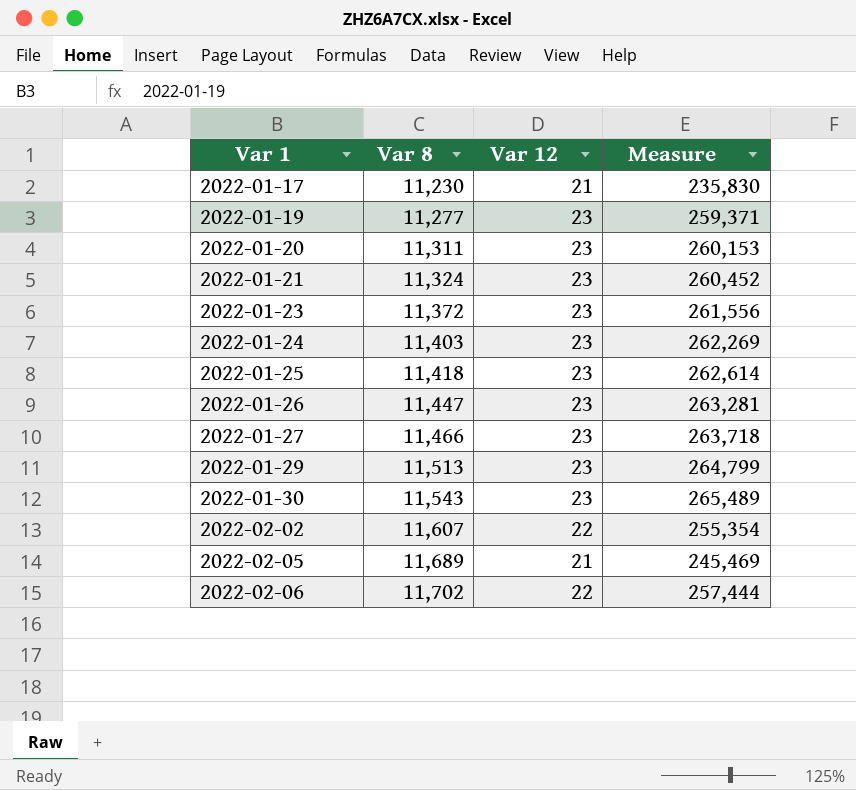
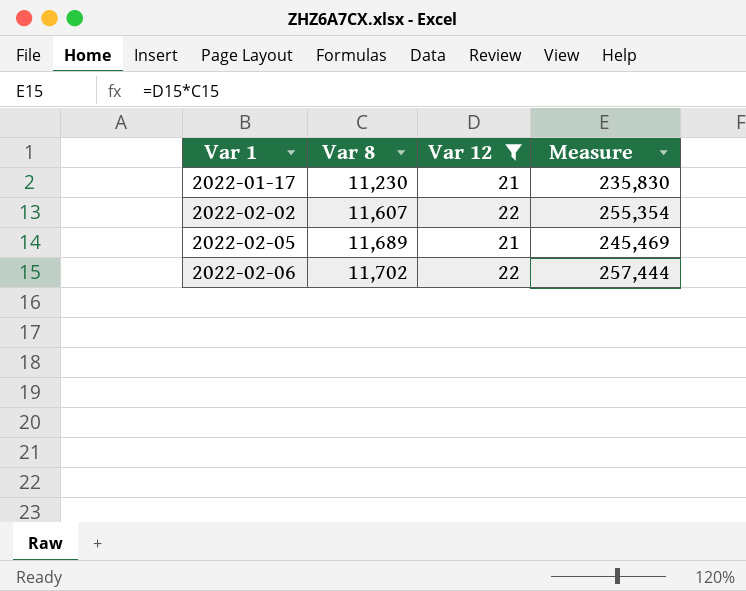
filter: none -> Var 12 != 23

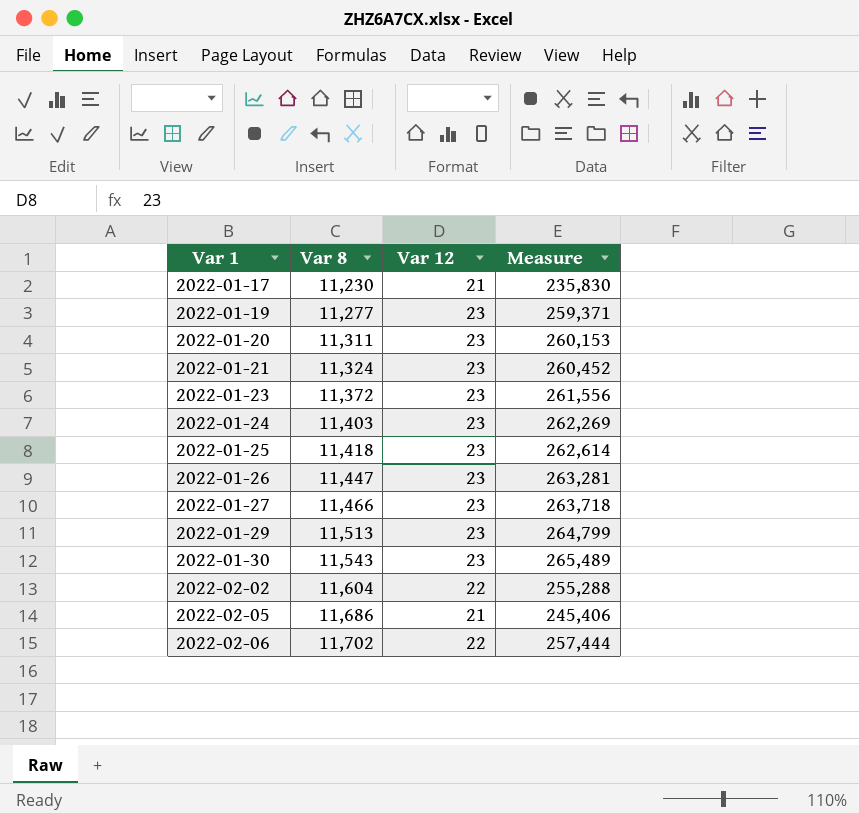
filter: Var 12 != 23 -> none
2022-02-02 | Var 8: 11,607 -> 11,604
2022-02-02 | Measure: 255,354 -> 255,288
2022-02-05 | Var 8: 11,689 -> 11,686
2022-02-05 | Measure: 245,469 -> 245,406

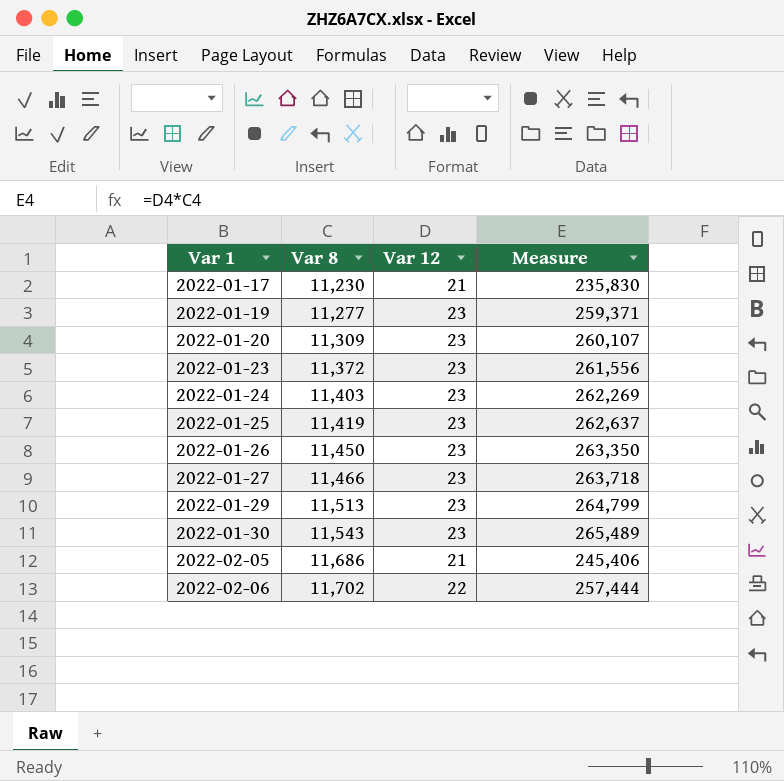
row 2022-01-21: 11,324 | 23 | 260,452 -> none
row 2022-02-02: 11,604 | 22 | 255,288 -> none
2022-01-20 | Var 8: 11,311 -> 11,309
2022-01-20 | Measure: 260,153 -> 260,107
2022-01-25 | Var 8: 11,418 -> 11,419
2022-01-25 | Measure: 262,614 -> 262,637
2022-01-26 | Var 8: 11,447 -> 11,450
2022-01-26 | Measure: 263,281 -> 263,350

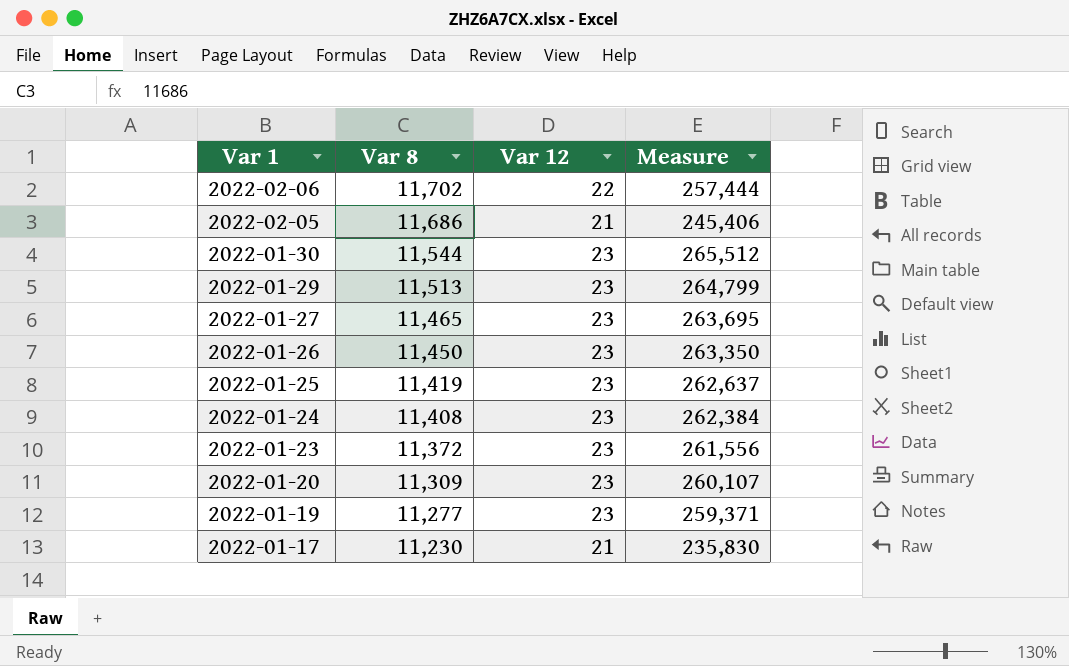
row order: Var 1 ascending -> Var 1 descending
2022-01-30 | Var 8: 11,543 -> 11,544
2022-01-30 | Measure: 265,489 -> 265,512
2022-01-27 | Var 8: 11,466 -> 11,465
2022-01-27 | Measure: 263,718 -> 263,695
2022-01-24 | Var 8: 11,403 -> 11,408
2022-01-24 | Measure: 262,269 -> 262,384

